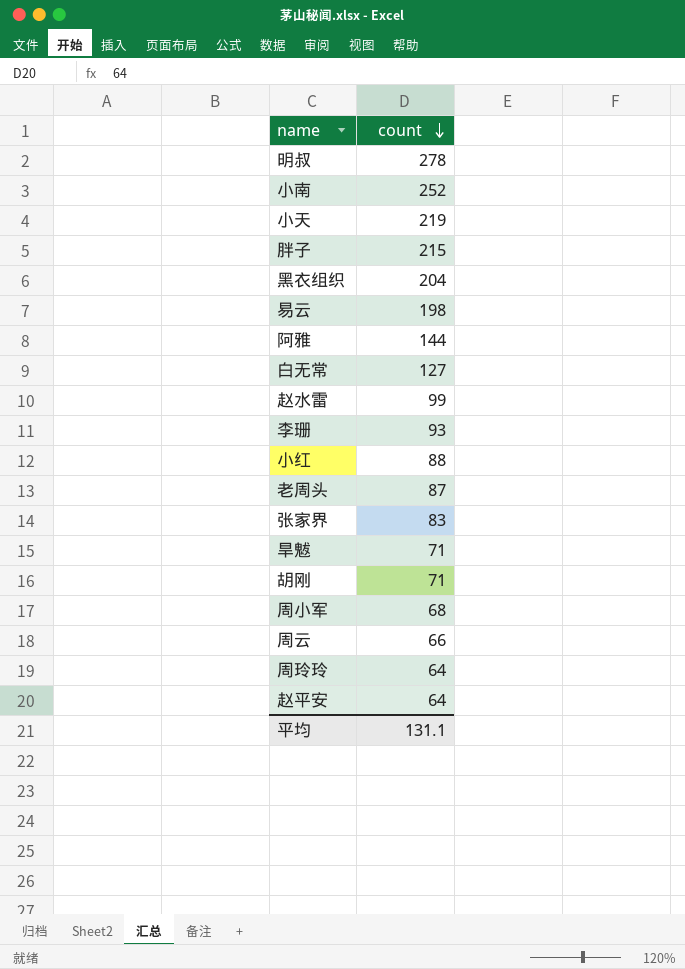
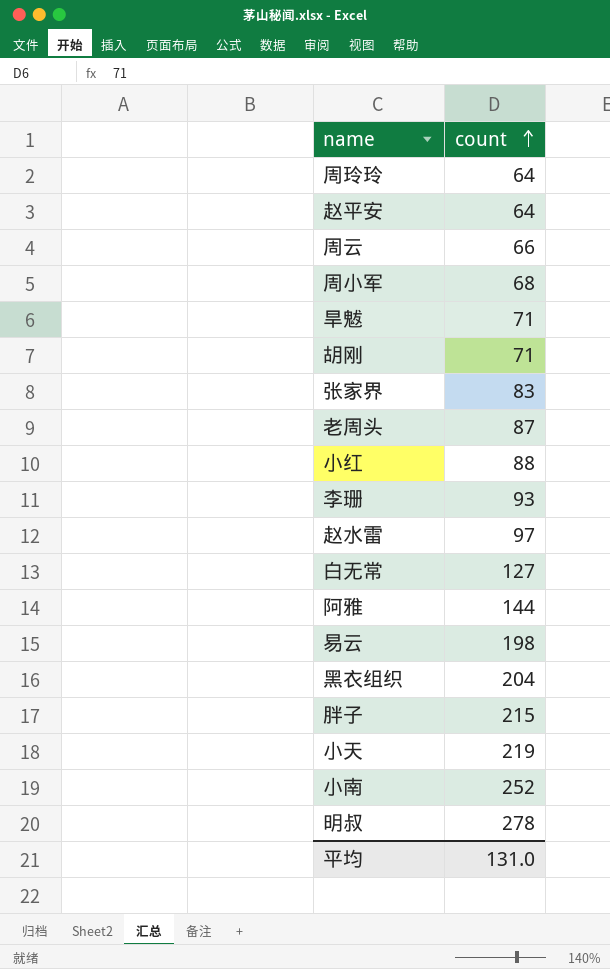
row order: count descending -> count ascending
赵水雷 | count: 99 -> 97
平均 | count: 131.1 -> 131.0

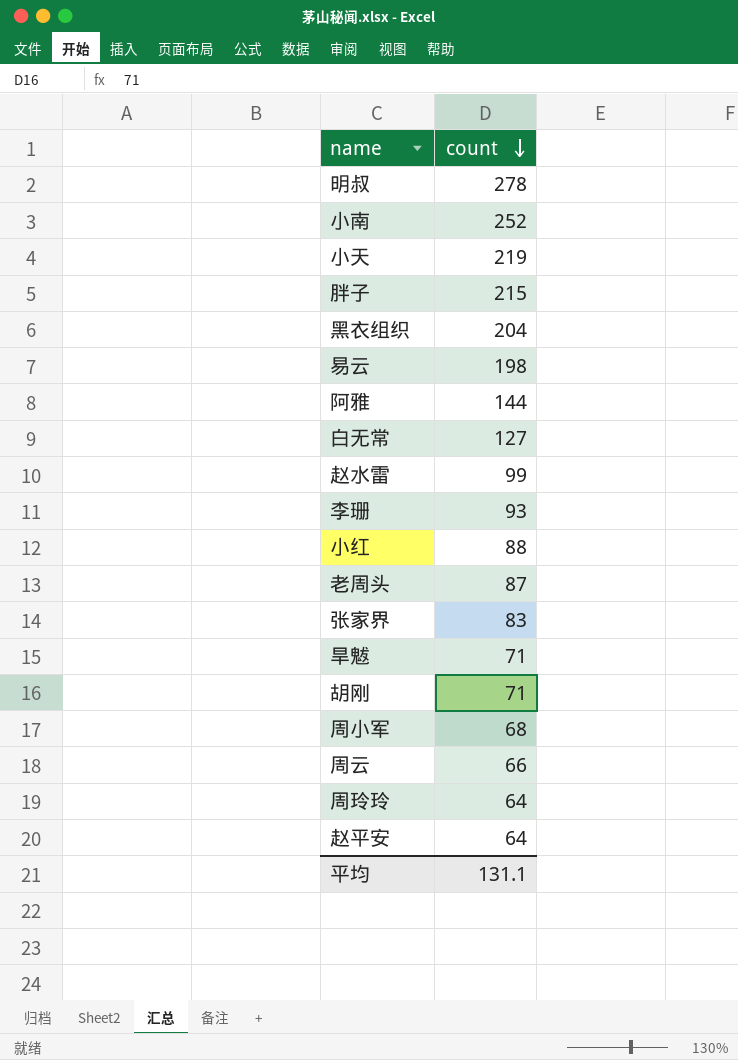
row order: count ascending -> count descending
赵水雷 | count: 97 -> 99
平均 | count: 131.0 -> 131.1

